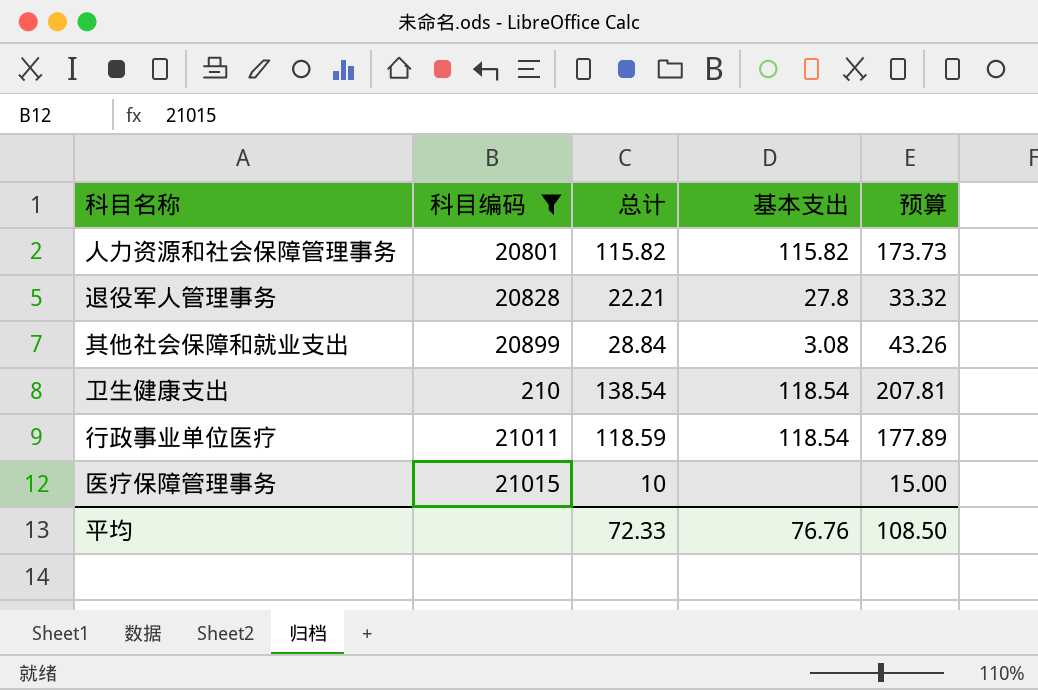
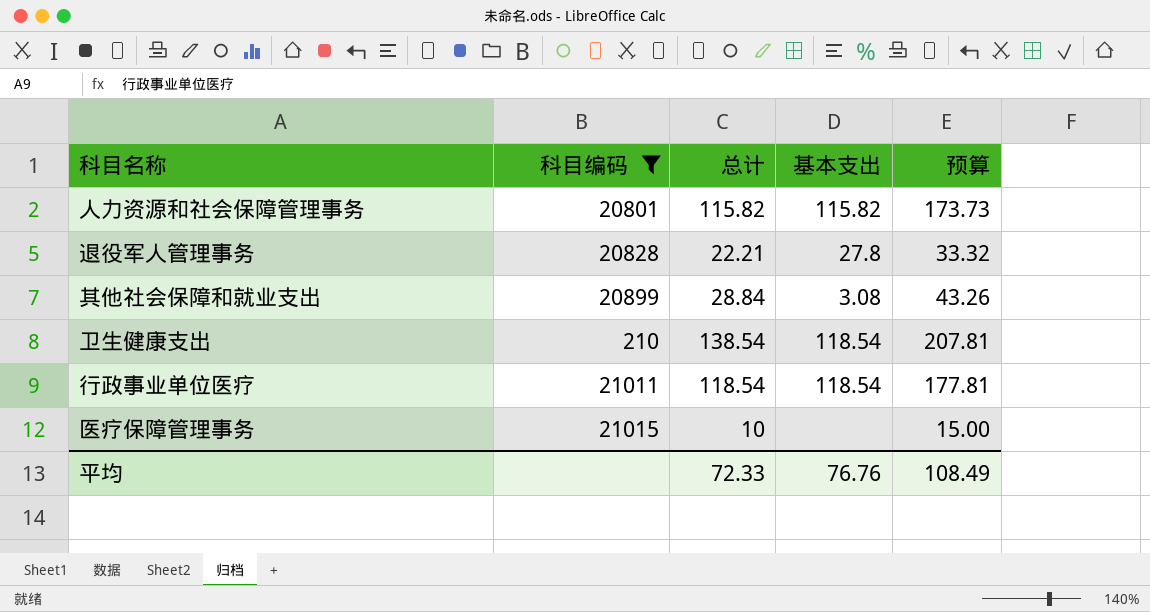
行政事业单位医疗 | 总计: 118.59 -> 118.54
行政事业单位医疗 | 预算: 177.89 -> 177.81
平均 | 预算: 108.50 -> 108.49

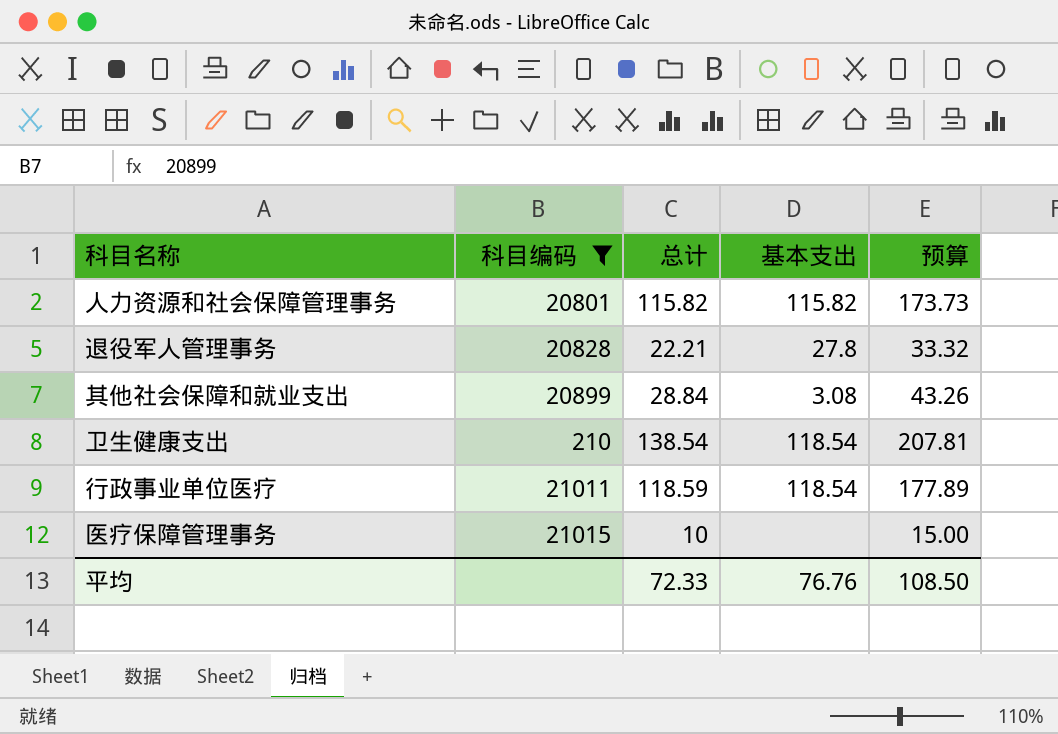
行政事业单位医疗 | 总计: 118.54 -> 118.59
行政事业单位医疗 | 预算: 177.81 -> 177.89
平均 | 预算: 108.49 -> 108.50

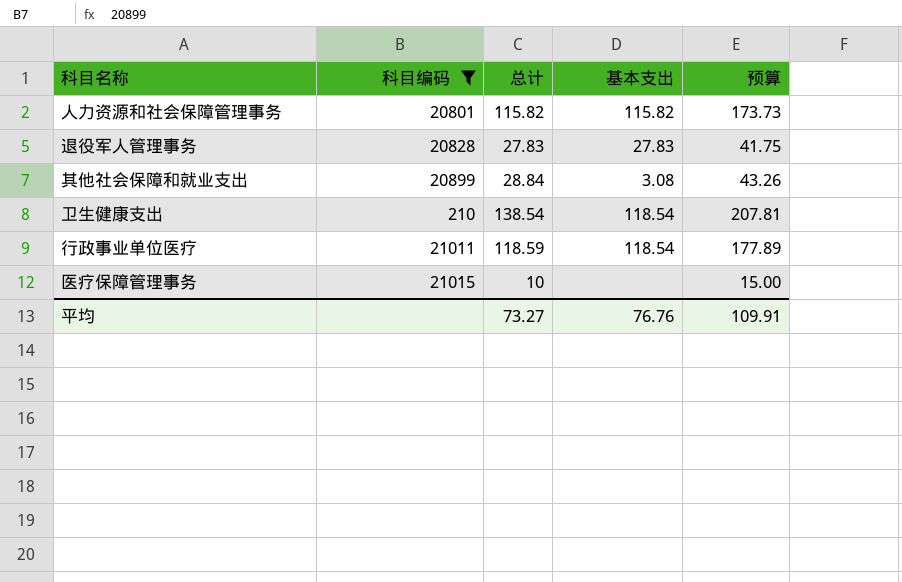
退役军人管理事务 | 总计: 22.21 -> 27.83
退役军人管理事务 | 基本支出: 27.8 -> 27.83
退役军人管理事务 | 预算: 33.32 -> 41.75
平均 | 总计: 72.33 -> 73.27
平均 | 预算: 108.50 -> 109.91

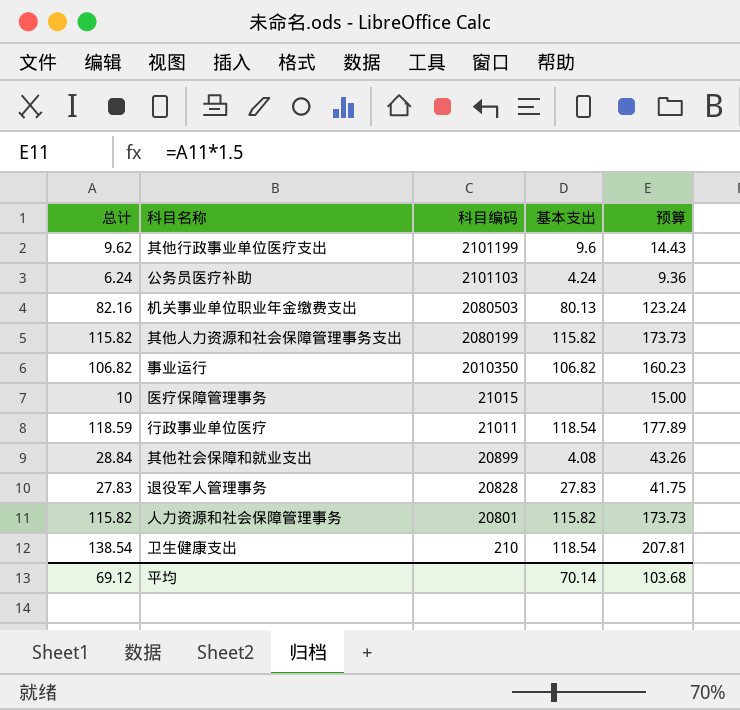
filter: 科目编码 <= 21015 -> none
row order: none -> 科目编码 descending
column 总计 | position: 3 -> 1
其他社会保障和就业支出 | 基本支出: 3.08 -> 4.08
平均 | 总计: 73.27 -> 69.12
平均 | 基本支出: 76.76 -> 70.14
平均 | 预算: 109.91 -> 103.68

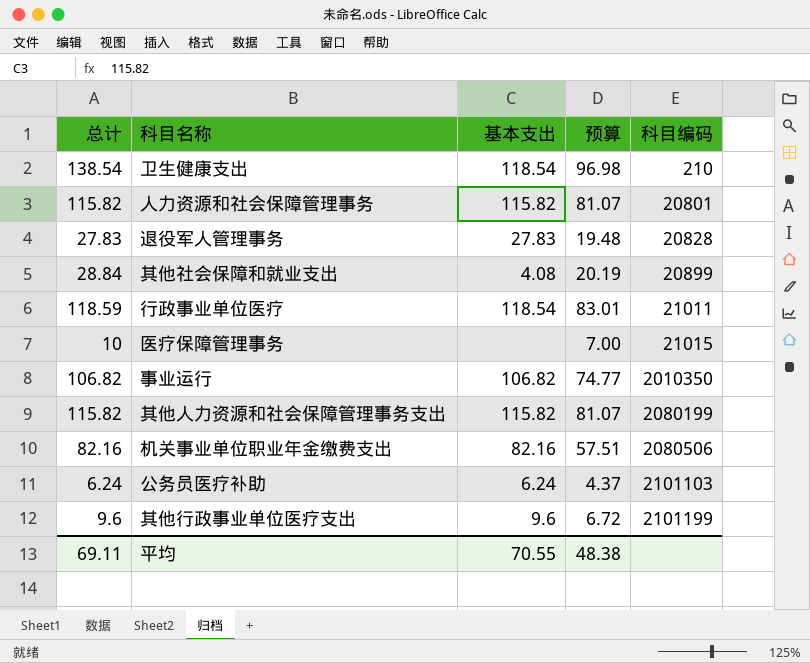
row order: 科目编码 descending -> 科目编码 ascending
column 预算 | formula: [总计] * 1.5 -> [总计] * 0.7
column 科目编码 | position: 3 -> 5
机关事业单位职业年金缴费支出 | 基本支出: 80.13 -> 82.16
机关事业单位职业年金缴费支出 | 科目编码: 2080503 -> 2080506
公务员医疗补助 | 基本支出: 4.24 -> 6.24
其他行政事业单位医疗支出 | 总计: 9.62 -> 9.6
平均 | 总计: 69.12 -> 69.11
平均 | 基本支出: 70.14 -> 70.55
平均 | 预算: 103.68 -> 48.38

